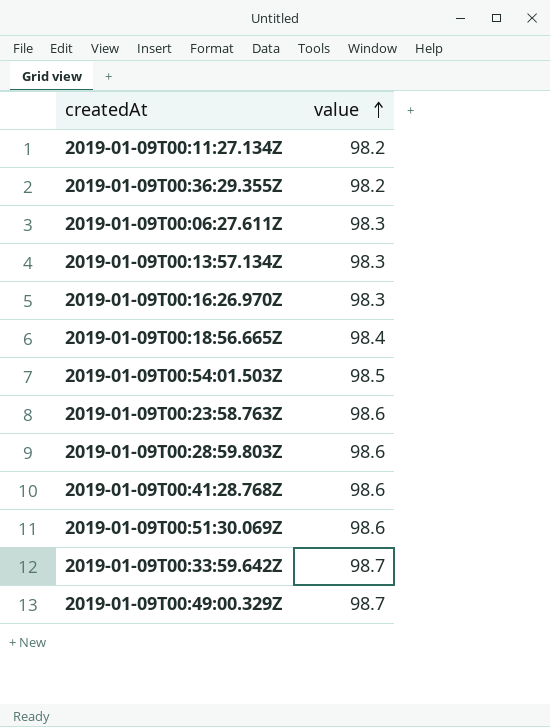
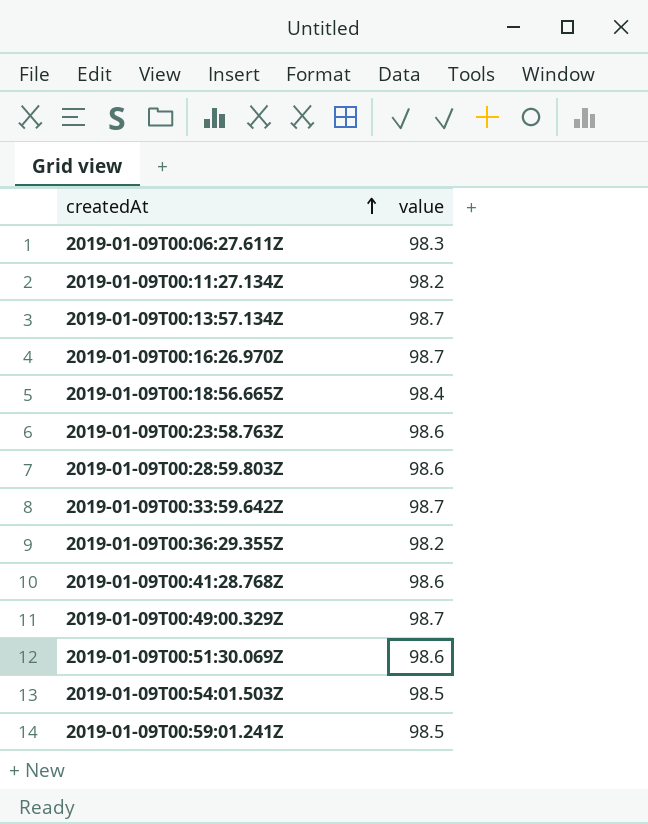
row order: value ascending -> createdAt ascending
2019-01-09T00:13:57.134Z | value: 98.3 -> 98.7
2019-01-09T00:16:26.970Z | value: 98.3 -> 98.7
row 2019-01-09T00:59:01.241Z: none -> 98.5

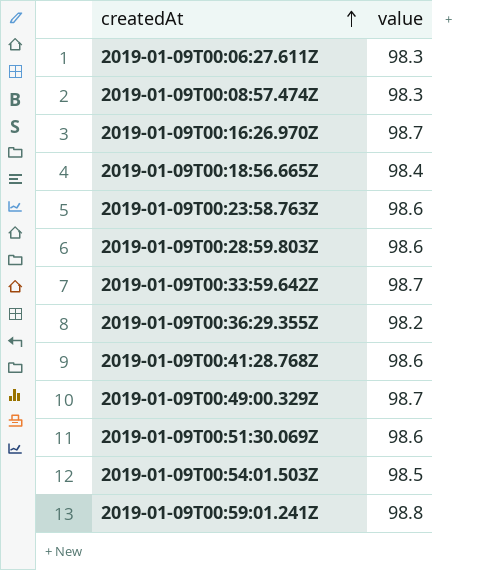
row 2019-01-09T00:11:27.134Z: 98.2 -> none
row 2019-01-09T00:13:57.134Z: 98.7 -> none
row 2019-01-09T00:08:57.474Z: none -> 98.3
2019-01-09T00:59:01.241Z | value: 98.5 -> 98.8

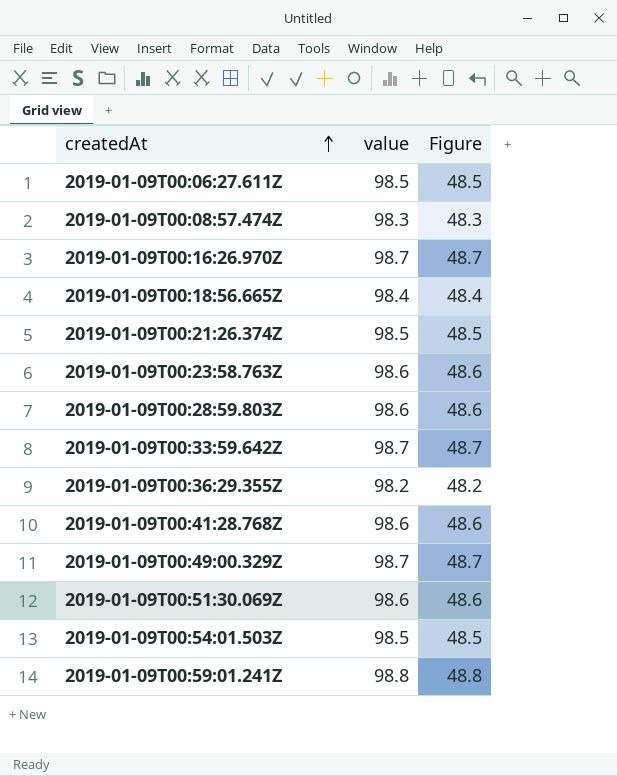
column Figure | formula: none -> [value] - 50
2019-01-09T00:06:27.611Z | value: 98.3 -> 98.5
row 2019-01-09T00:21:26.374Z: none -> 98.5 | 48.5

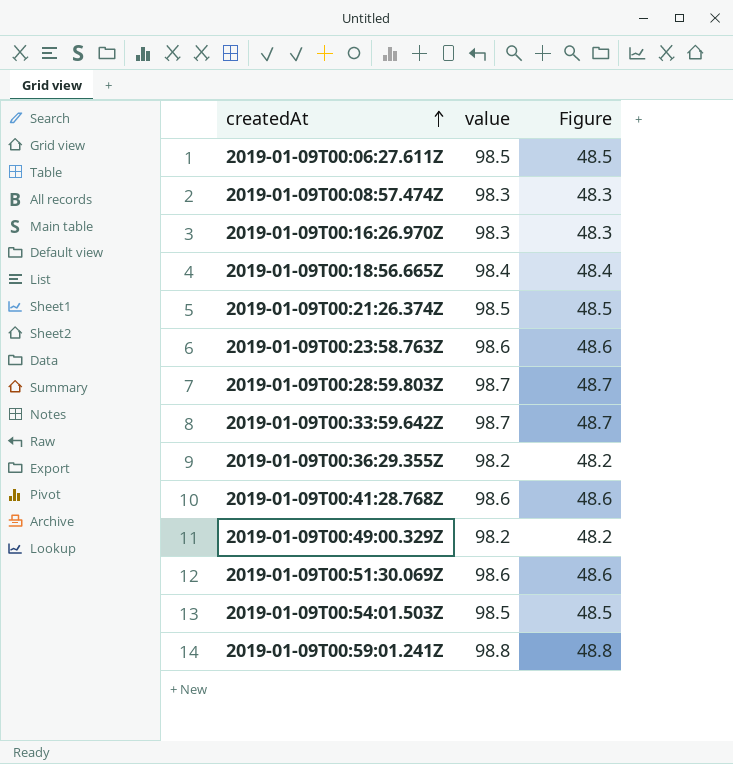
2019-01-09T00:16:26.970Z | value: 98.7 -> 98.3
2019-01-09T00:16:26.970Z | Figure: 48.7 -> 48.3
2019-01-09T00:28:59.803Z | value: 98.6 -> 98.7
2019-01-09T00:28:59.803Z | Figure: 48.6 -> 48.7
2019-01-09T00:49:00.329Z | value: 98.7 -> 98.2
2019-01-09T00:49:00.329Z | Figure: 48.7 -> 48.2

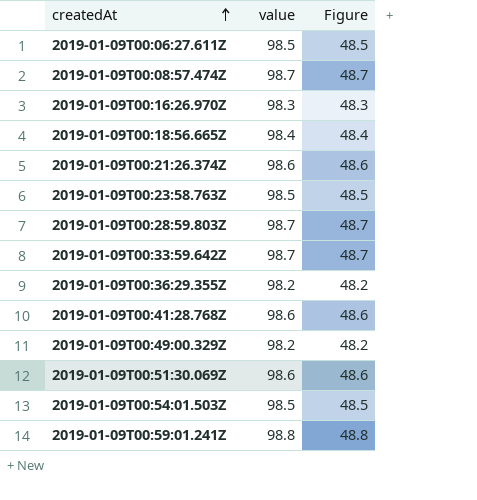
2019-01-09T00:08:57.474Z | value: 98.3 -> 98.7
2019-01-09T00:08:57.474Z | Figure: 48.3 -> 48.7
2019-01-09T00:21:26.374Z | value: 98.5 -> 98.6
2019-01-09T00:21:26.374Z | Figure: 48.5 -> 48.6
2019-01-09T00:23:58.763Z | value: 98.6 -> 98.5
2019-01-09T00:23:58.763Z | Figure: 48.6 -> 48.5

